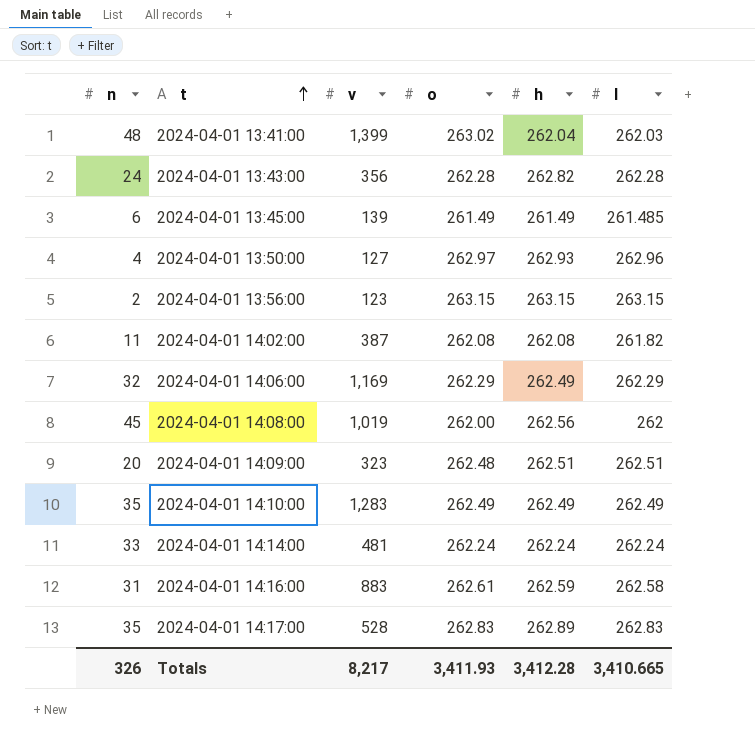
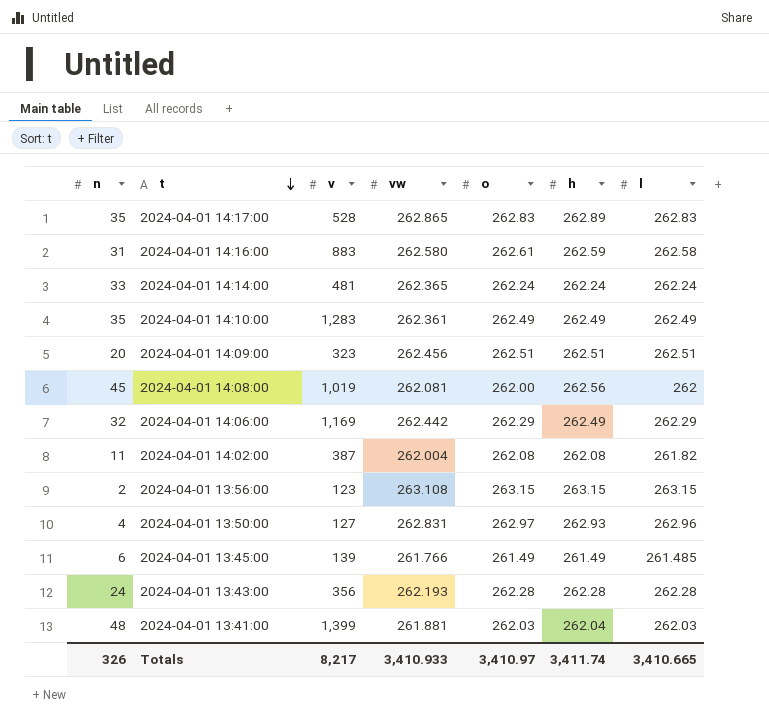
row order: t ascending -> t descending
column vw | position: none -> 4
2024-04-01 14:09:00 | o: 262.48 -> 262.51
2024-04-01 13:43:00 | h: 262.82 -> 262.28
2024-04-01 13:41:00 | o: 263.02 -> 262.03
Totals | o: 3,411.93 -> 3,410.97
Totals | h: 3,412.28 -> 3,411.74

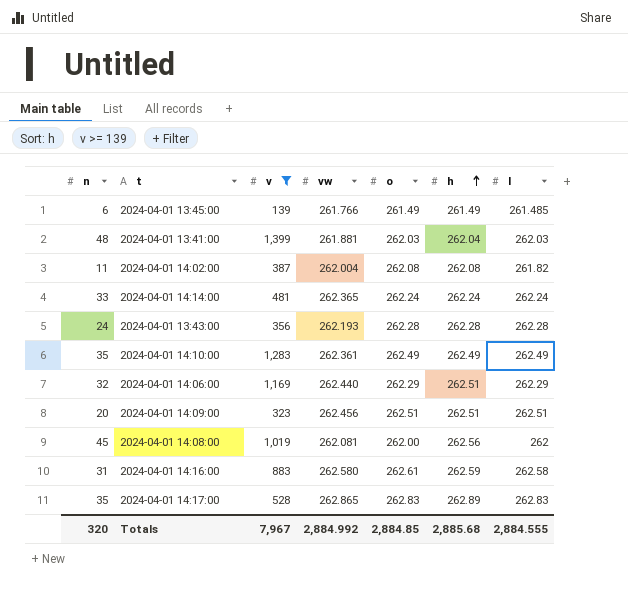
filter: none -> v >= 139
row order: t descending -> h ascending
2024-04-01 14:06:00 | vw: 262.442 -> 262.440
2024-04-01 14:06:00 | h: 262.49 -> 262.51
Totals | n: 326 -> 320
Totals | v: 8,217 -> 7,967
Totals | vw: 3,410.933 -> 2,884.992
Totals | o: 3,410.97 -> 2,884.85
Totals | h: 3,411.74 -> 2,885.68
Totals | l: 3,410.665 -> 2,884.555

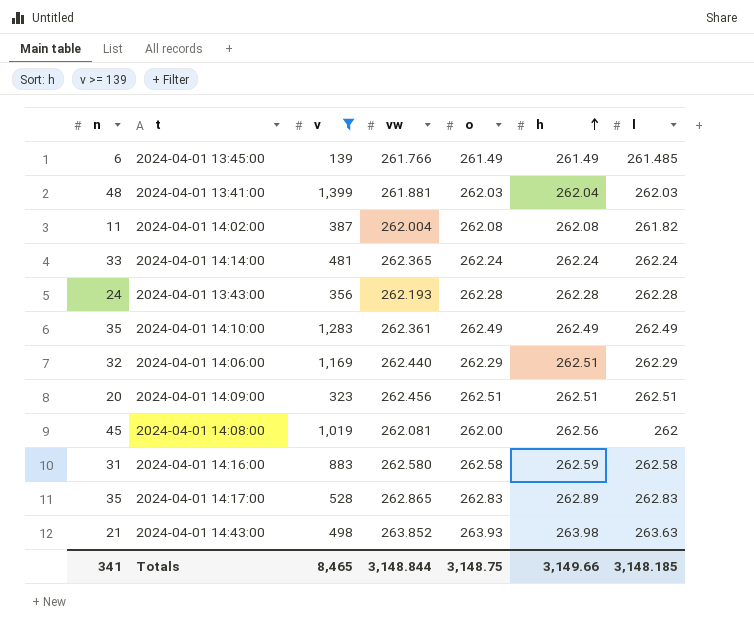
2024-04-01 14:16:00 | o: 262.61 -> 262.58
row 2024-04-01 14:43:00: none -> 21 | 498 | 263.852 | 263.93 | 263.98 | 263.63
Totals | n: 320 -> 341
Totals | v: 7,967 -> 8,465
Totals | vw: 2,884.992 -> 3,148.844
Totals | o: 2,884.85 -> 3,148.75
Totals | h: 2,885.68 -> 3,149.66
Totals | l: 2,884.555 -> 3,148.185

